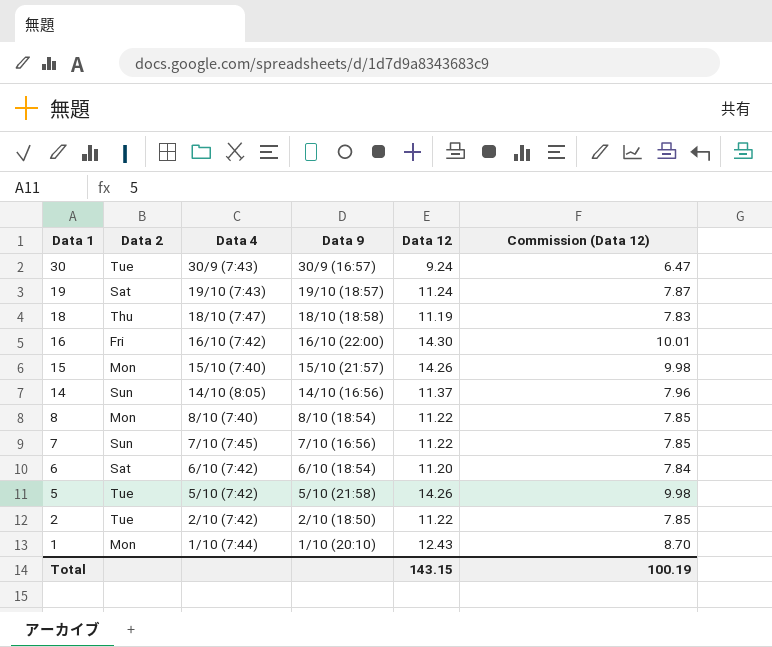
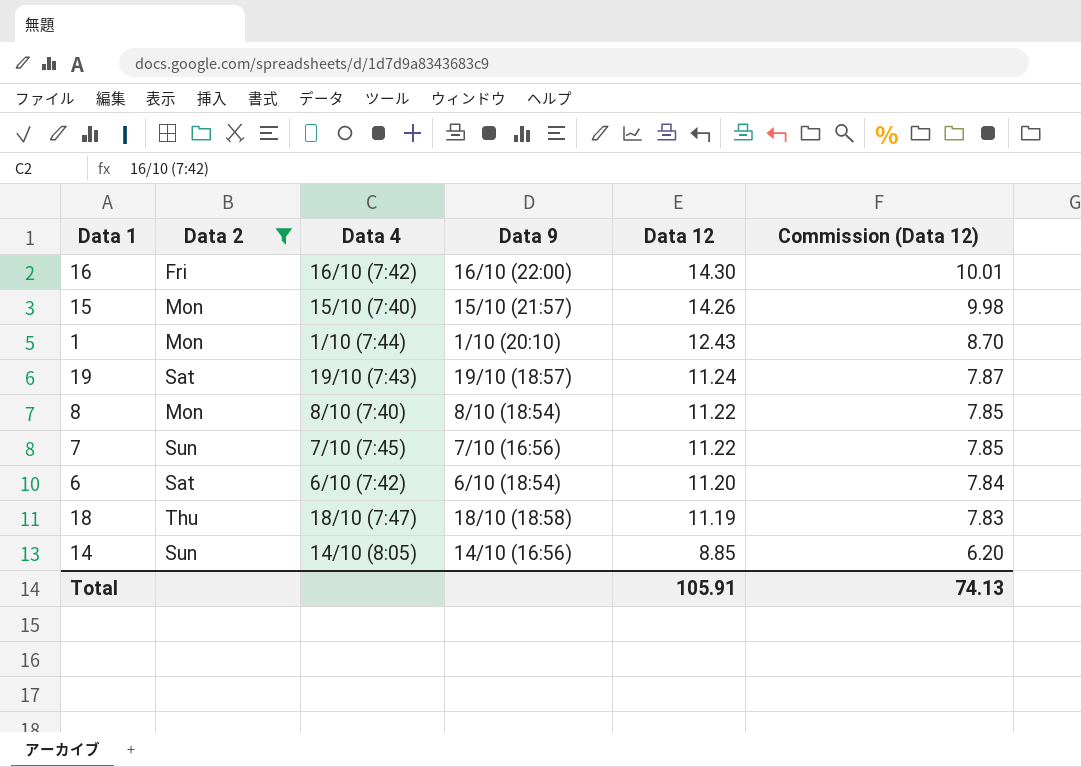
filter: none -> Data 2 != Tue
row order: Data 1 descending -> Data 12 descending
14 | Data 12: 11.37 -> 8.85
14 | Commission (Data 12): 7.96 -> 6.20
Total | Data 12: 143.15 -> 105.91
Total | Commission (Data 12): 100.19 -> 74.13

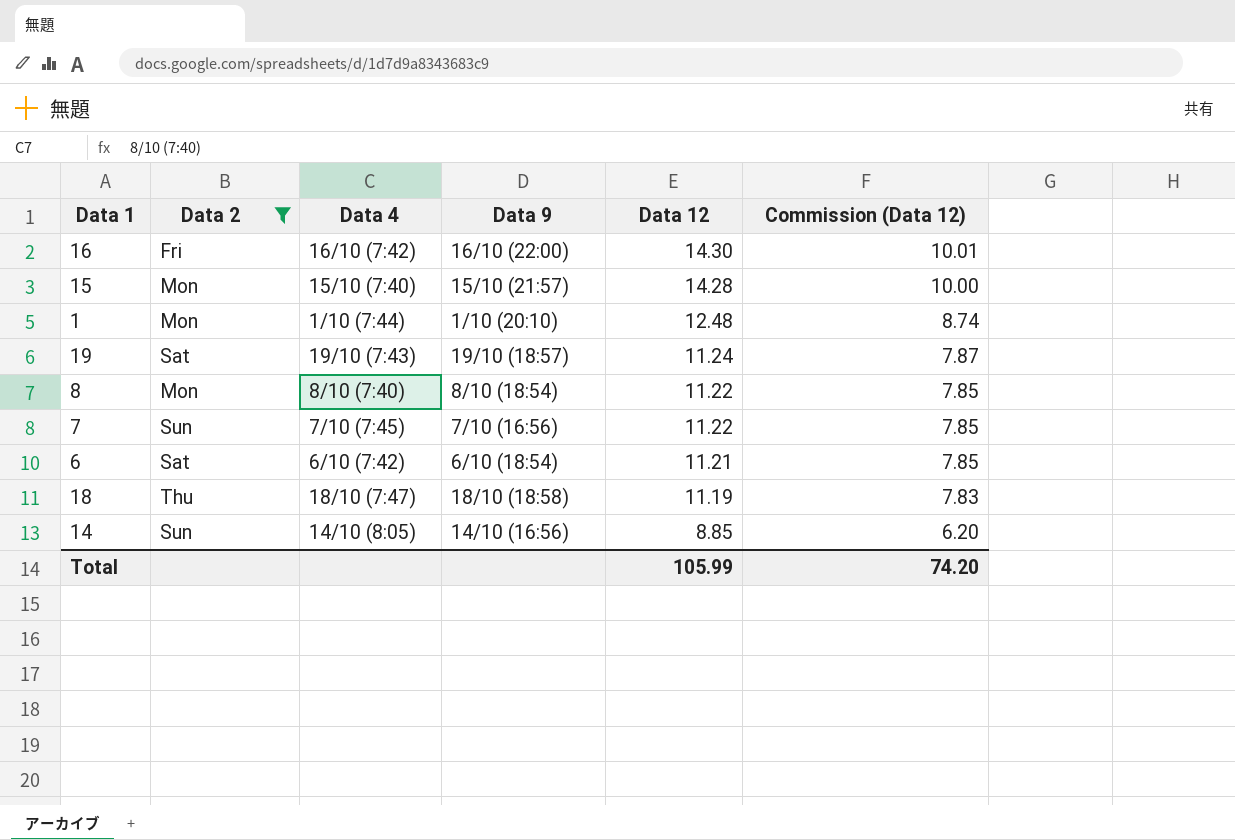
15 | Data 12: 14.26 -> 14.28
15 | Commission (Data 12): 9.98 -> 10.00
1 | Data 12: 12.43 -> 12.48
1 | Commission (Data 12): 8.70 -> 8.74
6 | Data 12: 11.20 -> 11.21
6 | Commission (Data 12): 7.84 -> 7.85
Total | Data 12: 105.91 -> 105.99
Total | Commission (Data 12): 74.13 -> 74.20

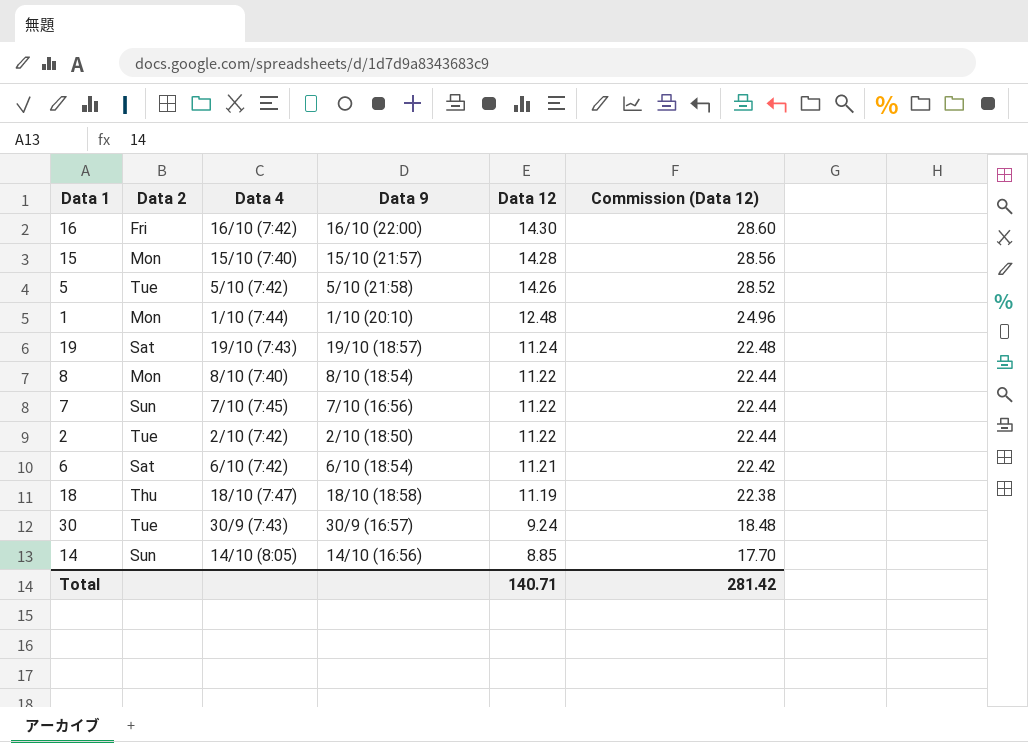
filter: Data 2 != Tue -> none
column Commission (Data 12) | formula: [Data 12] * 0.7 -> [Data 12] * 2
Total | Data 12: 105.99 -> 140.71
Total | Commission (Data 12): 74.20 -> 281.42

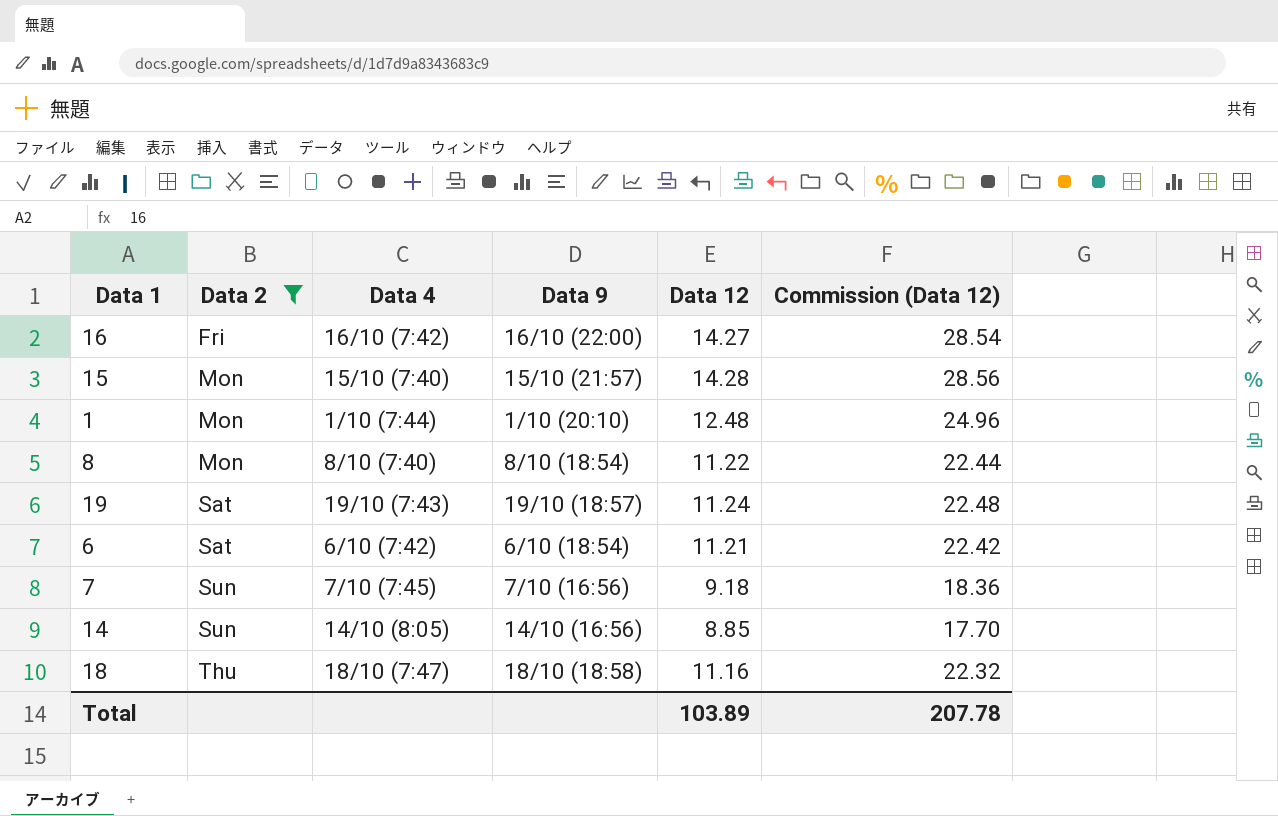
filter: none -> Data 2 != Tue
row order: Data 12 descending -> Data 2 ascending
16 | Data 12: 14.30 -> 14.27
16 | Commission (Data 12): 28.60 -> 28.54
7 | Data 12: 11.22 -> 9.18
7 | Commission (Data 12): 22.44 -> 18.36
18 | Data 12: 11.19 -> 11.16
18 | Commission (Data 12): 22.38 -> 22.32
Total | Data 12: 140.71 -> 103.89
Total | Commission (Data 12): 281.42 -> 207.78

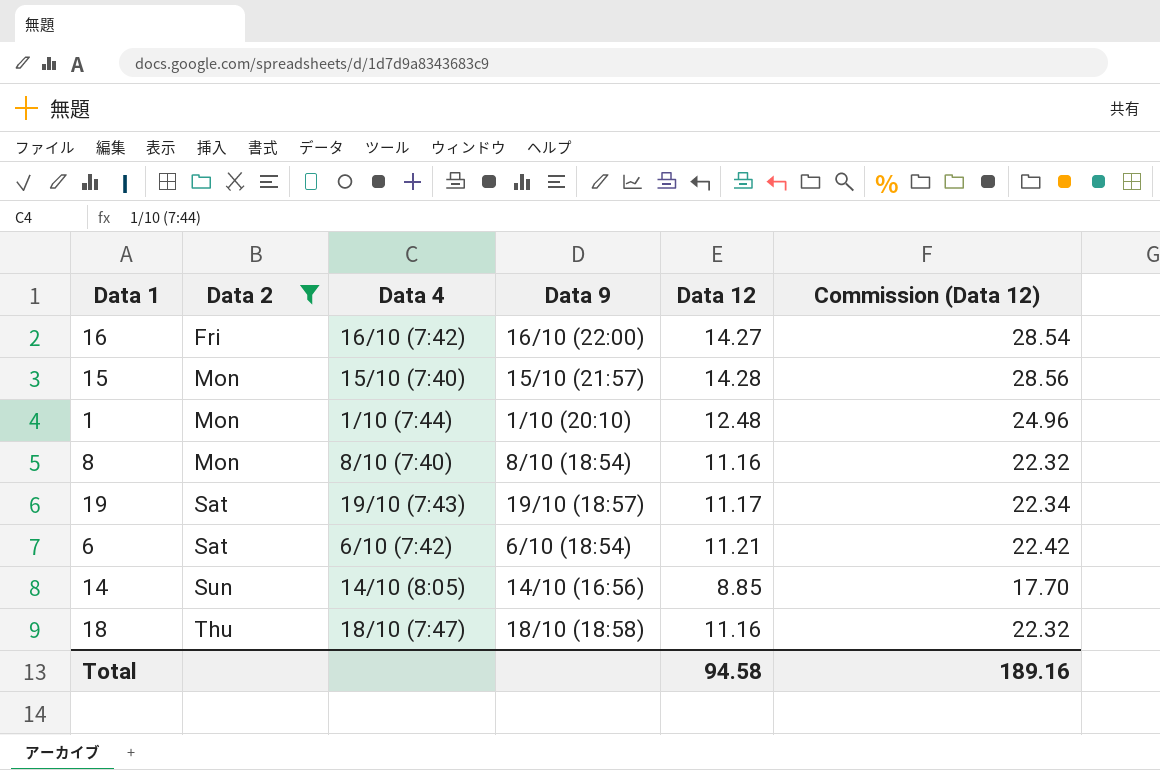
row 7: Sun | 7/10 (7:45) | 7/10 (16:56) | 9.18 | 18.36 -> none
8 | Data 12: 11.22 -> 11.16
8 | Commission (Data 12): 22.44 -> 22.32
19 | Data 12: 11.24 -> 11.17
19 | Commission (Data 12): 22.48 -> 22.34
Total | Data 12: 103.89 -> 94.58
Total | Commission (Data 12): 207.78 -> 189.16

